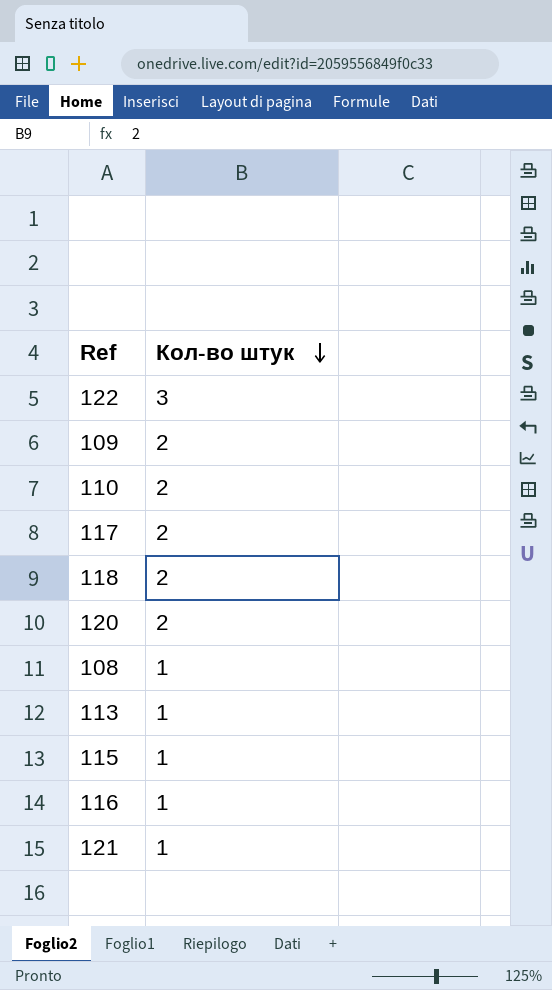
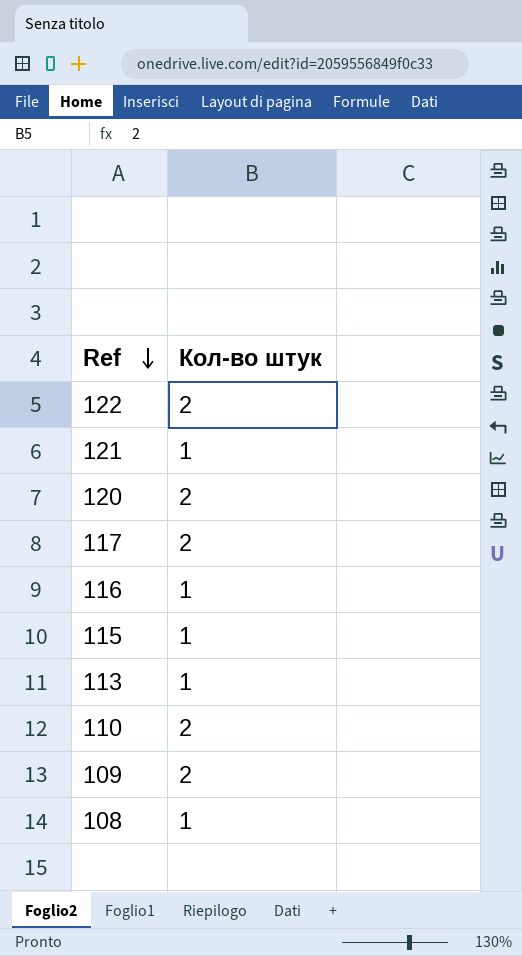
row order: Кол-во штук descending -> Ref descending
row 118: 2 -> none
122 | Кол-во штук: 3 -> 2

